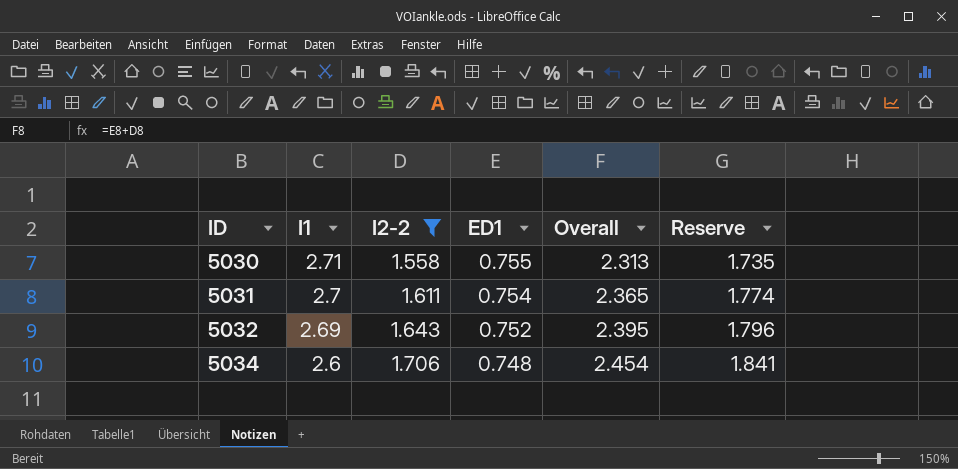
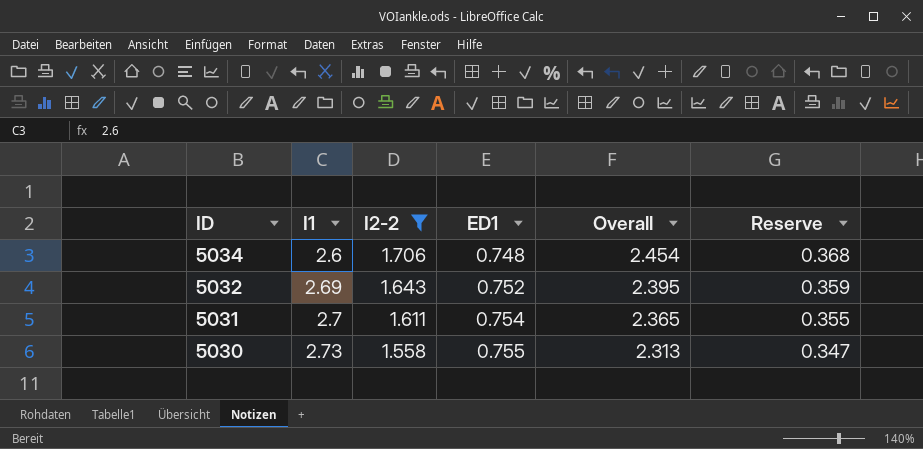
row order: ID ascending -> ID descending
column Reserve | formula: [Overall] * 0.75 -> [Overall] * 0.15
5030 | I1: 2.71 -> 2.73

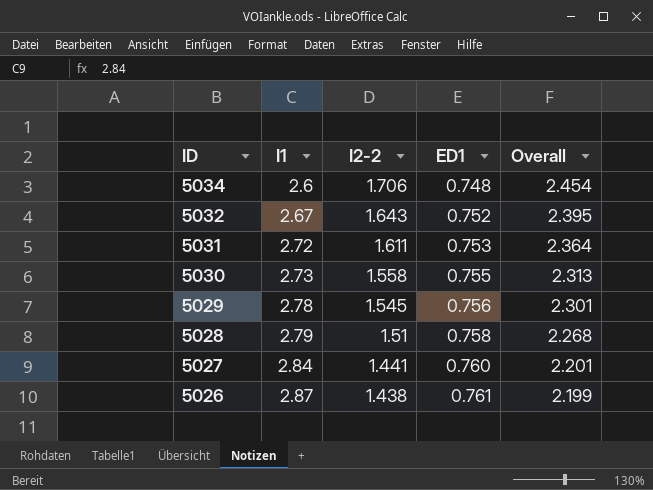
filter: I2-2 >= 1.558 -> none
column Reserve | formula: [Overall] * 0.15 -> none
5032 | I1: 2.69 -> 2.67
5031 | I1: 2.7 -> 2.72
5031 | ED1: 0.754 -> 0.753
5031 | Overall: 2.365 -> 2.364

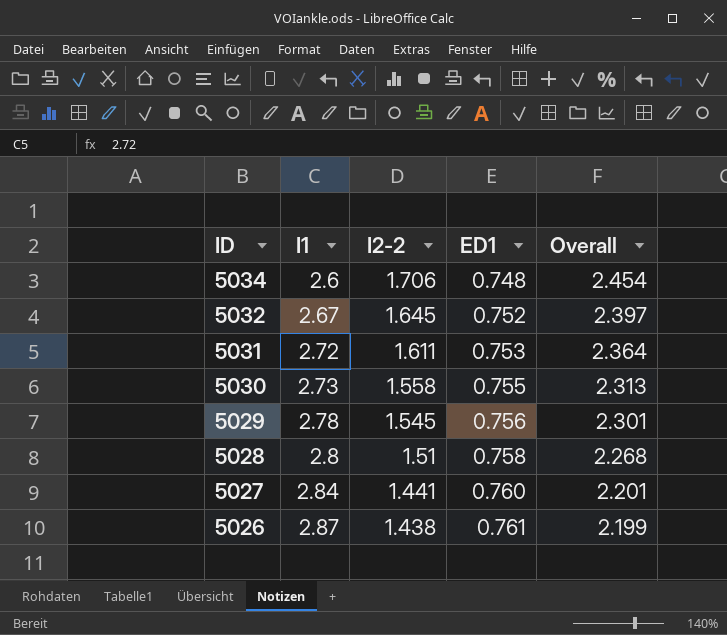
5032 | I2-2: 1.643 -> 1.645
5032 | Overall: 2.395 -> 2.397
5028 | I1: 2.79 -> 2.8

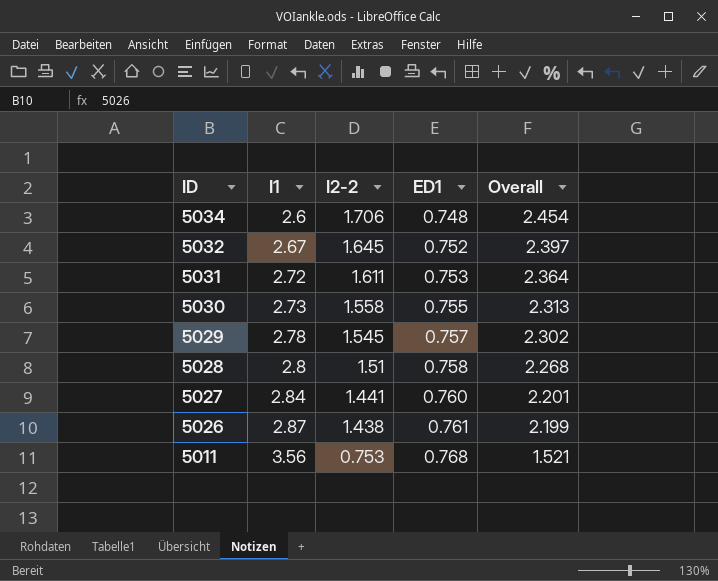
5029 | ED1: 0.756 -> 0.757
5029 | Overall: 2.301 -> 2.302
row 5011: none -> 3.56 | 0.753 | 0.768 | 1.521

